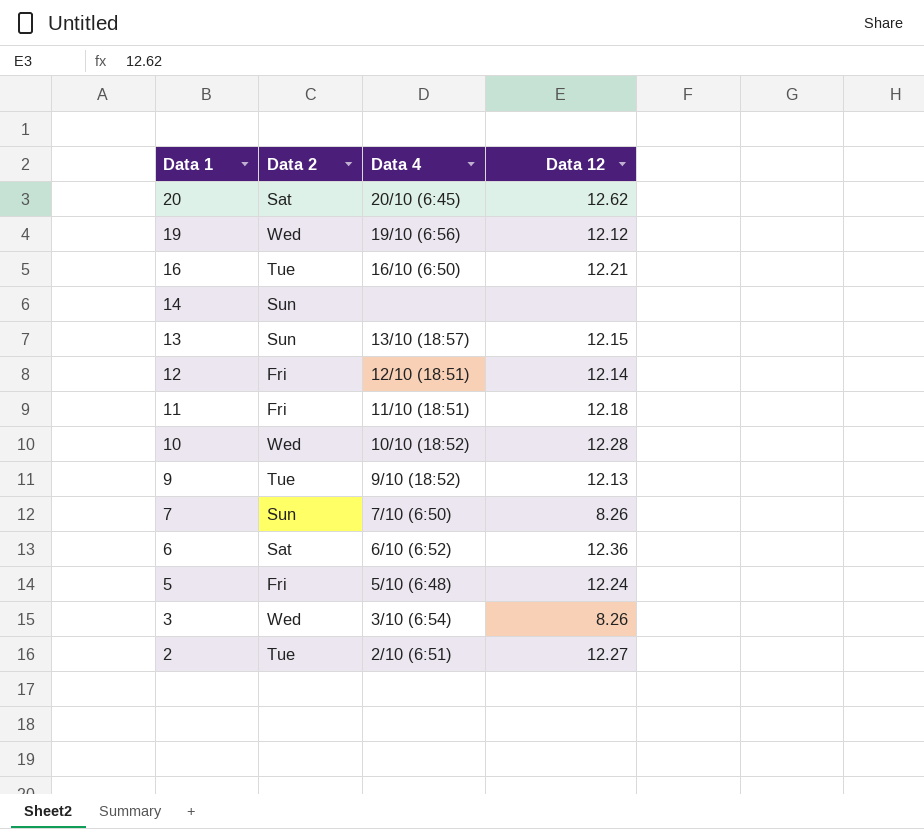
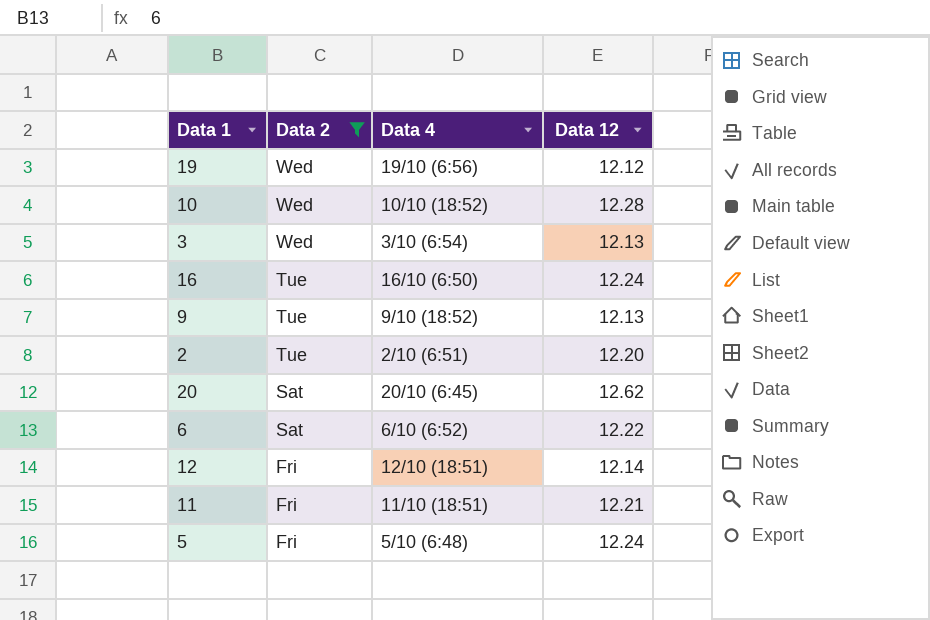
filter: none -> Data 2 != Sun
row order: Data 1 descending -> Data 2 descending
3 | Data 12: 8.26 -> 12.13
16 | Data 12: 12.21 -> 12.24
2 | Data 12: 12.27 -> 12.20
6 | Data 12: 12.36 -> 12.22
11 | Data 12: 12.18 -> 12.21

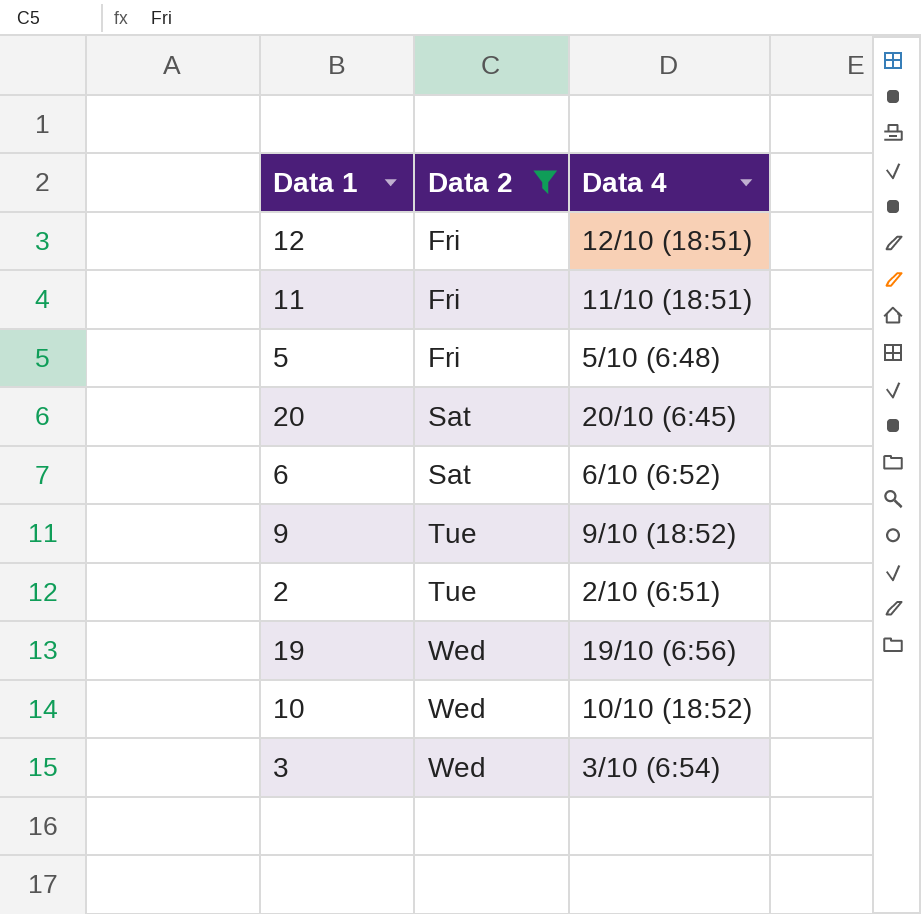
row order: Data 2 descending -> Data 2 ascending
column Data 12 | position: 4 -> none
row 16: Tue | 16/10 (6:50) | 12.24 -> none

